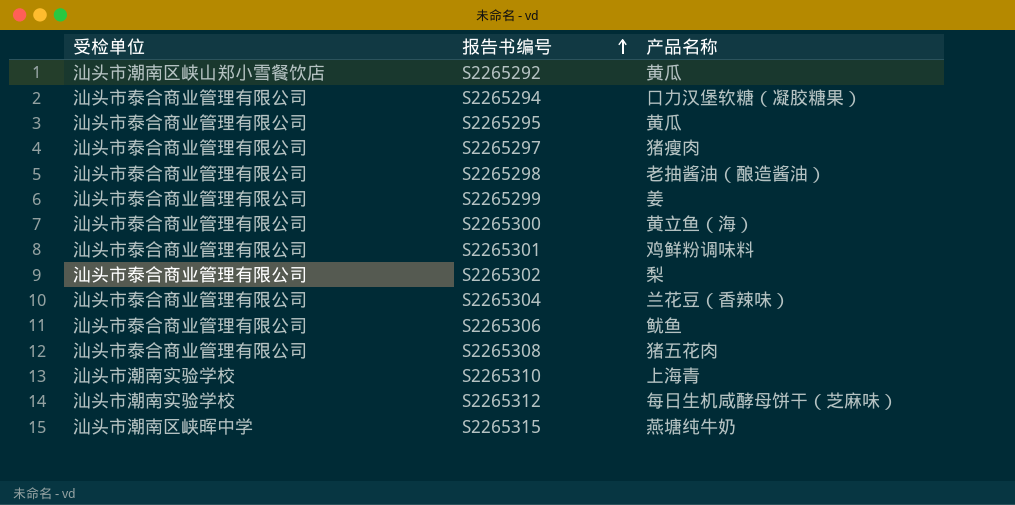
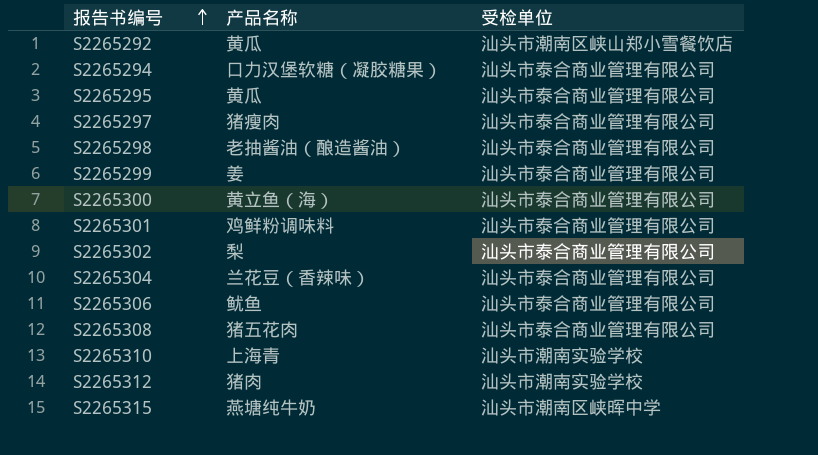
column 受检单位 | position: 1 -> 3
S2265312 | 产品名称: 每日生机咸酵母饼干（芝麻味） -> 猪肉

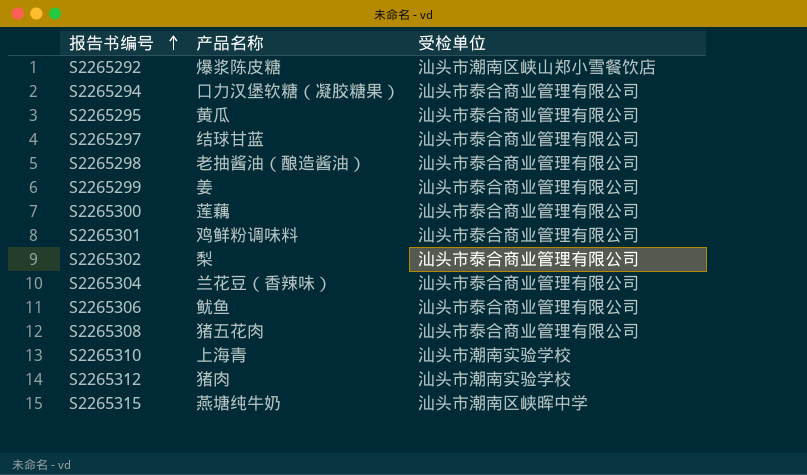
S2265292 | 产品名称: 黄瓜 -> 爆浆陈皮糖
S2265297 | 产品名称: 猪瘦肉 -> 结球甘蓝
S2265300 | 产品名称: 黄立鱼（海） -> 莲藕

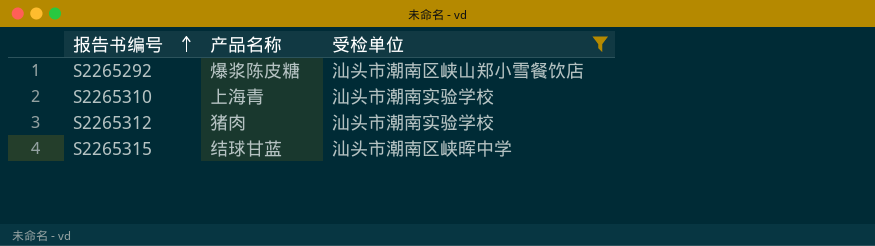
filter: none -> 受检单位 != 汕头市泰合商业管理有限公司
S2265315 | 产品名称: 燕塘纯牛奶 -> 结球甘蓝

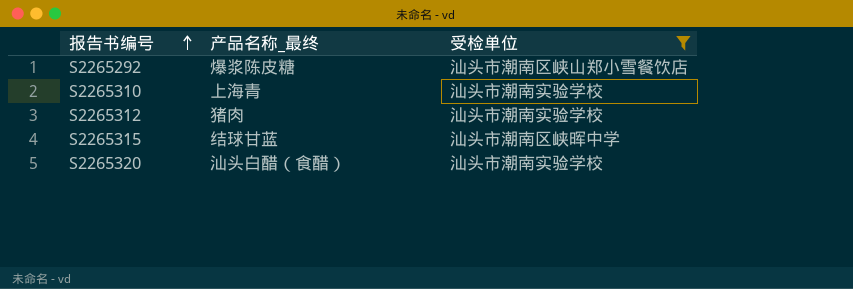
column name: 产品名称 -> 产品名称_最终
row S2265320: none -> 汕头白醋（食醋） | 汕头市潮南实验学校

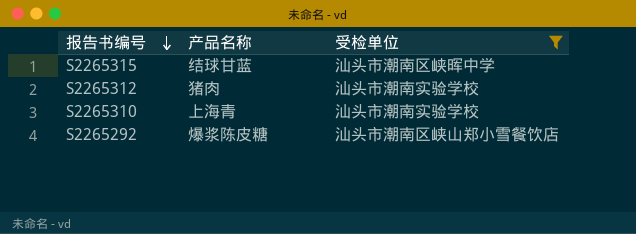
row order: 报告书编号 ascending -> 报告书编号 descending
column name: 产品名称_最终 -> 产品名称
row S2265320: 汕头白醋（食醋） | 汕头市潮南实验学校 -> none

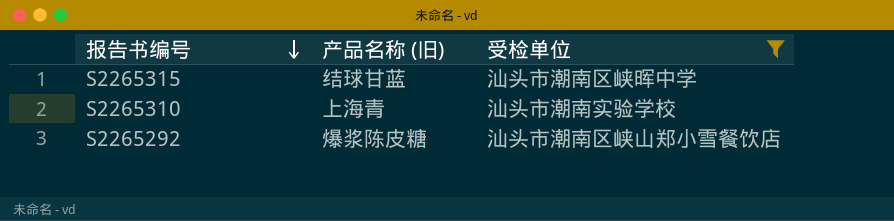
column name: 产品名称 -> 产品名称 (旧)
row S2265312: 猪肉 | 汕头市潮南实验学校 -> none

